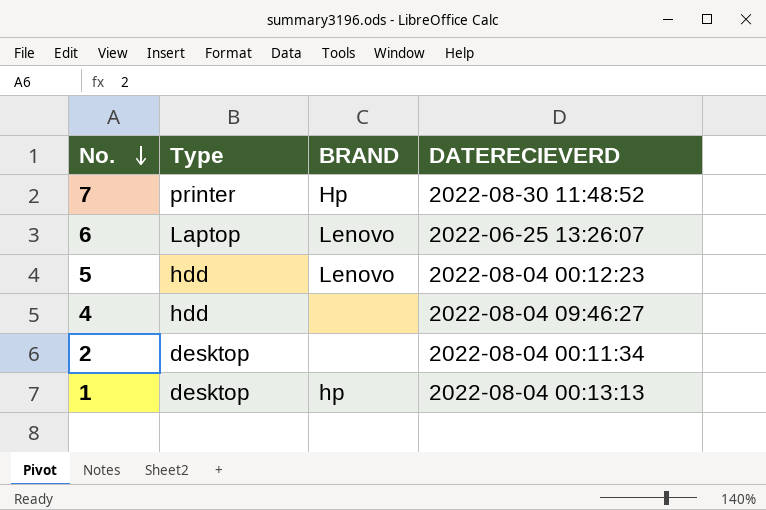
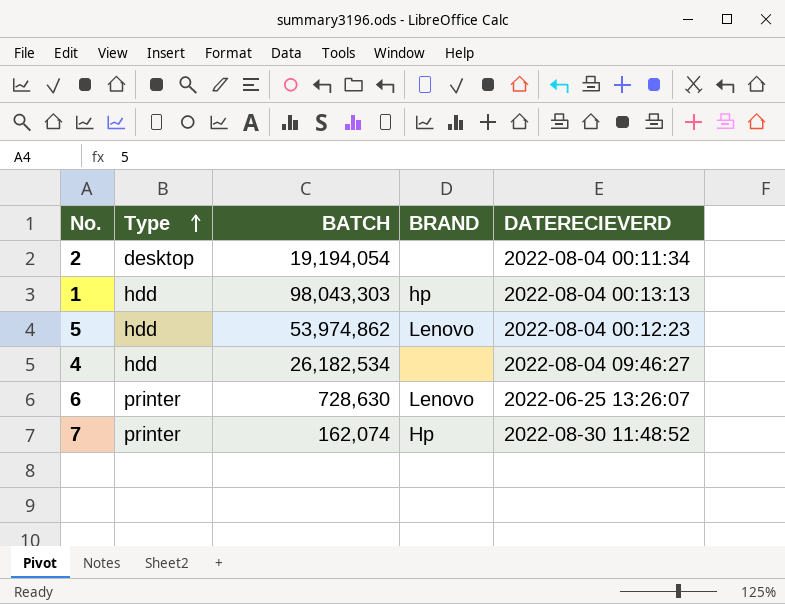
row order: No. descending -> Type ascending
column BATCH | position: none -> 3
1 | Type: desktop -> hdd
6 | Type: Laptop -> printer

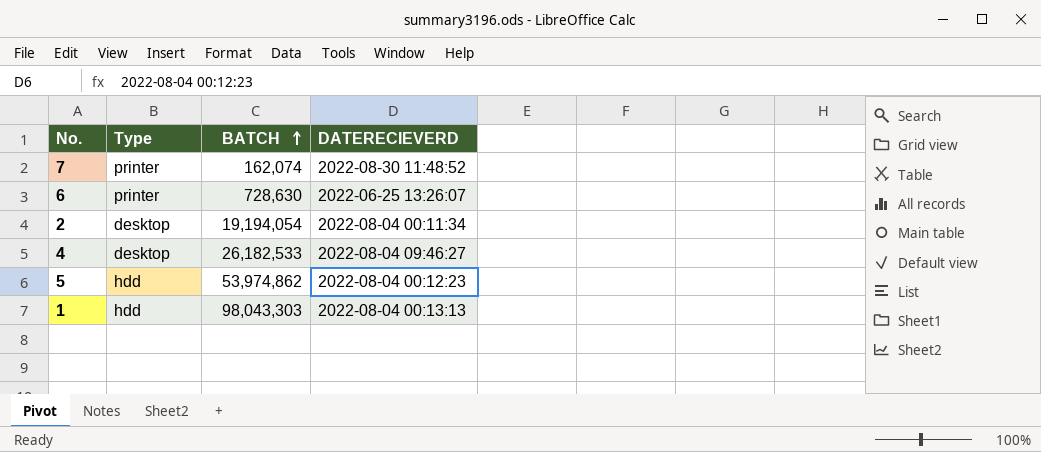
row order: Type ascending -> BATCH ascending
column BRAND | position: 4 -> none
4 | Type: hdd -> desktop
4 | BATCH: 26,182,534 -> 26,182,533

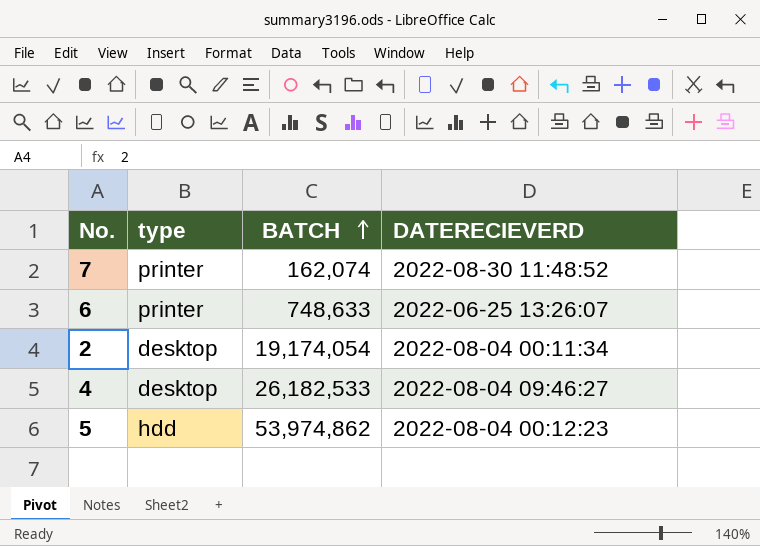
column name: Type -> type
row 1: hdd | 98,043,303 | 2022-08-04 00:13:13 -> none
6 | BATCH: 728,630 -> 748,633
2 | BATCH: 19,194,054 -> 19,174,054

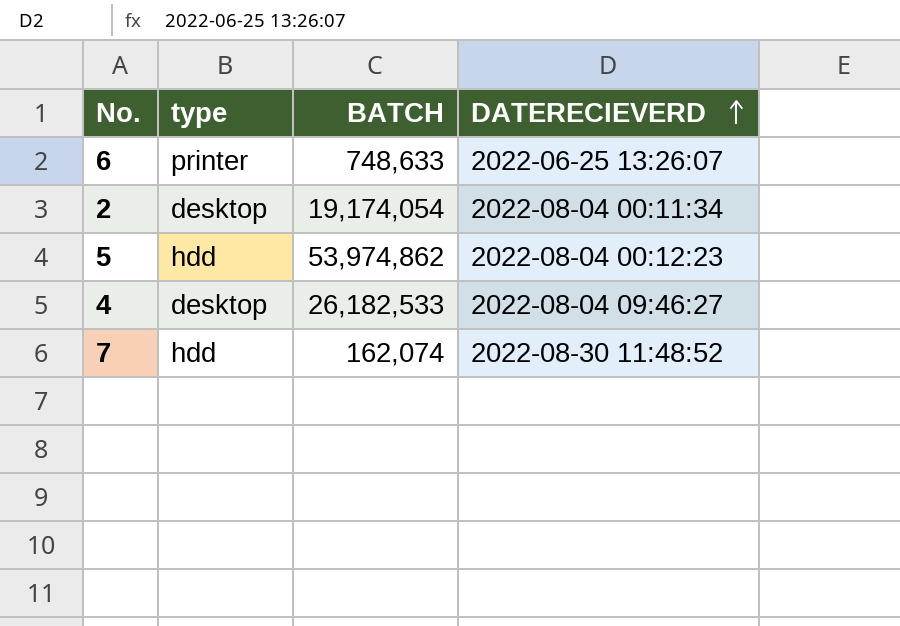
row order: BATCH ascending -> DATERECIEVERD ascending
7 | type: printer -> hdd

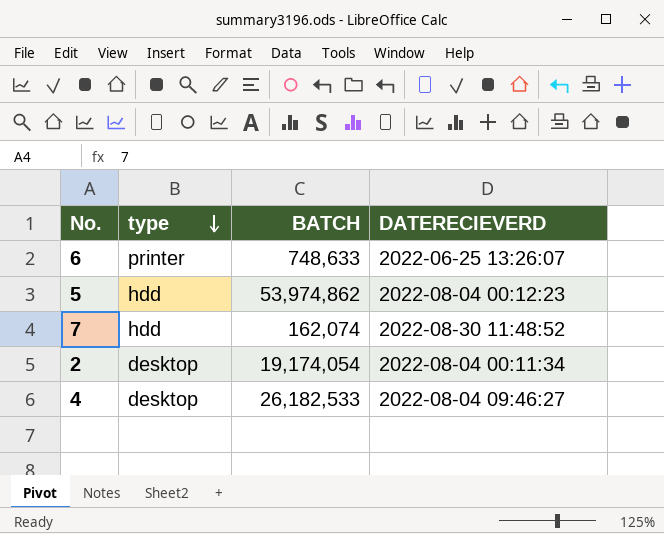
row order: DATERECIEVERD ascending -> type descending

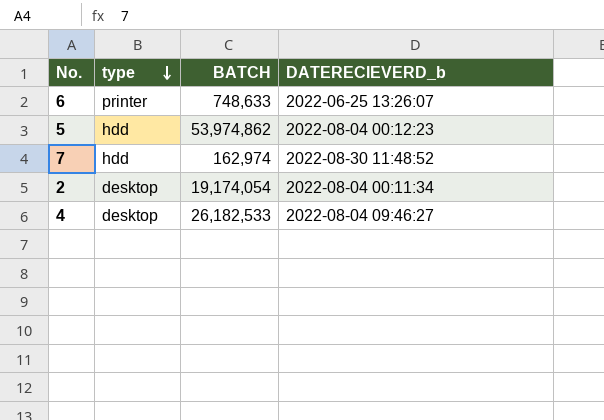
column name: DATERECIEVERD -> DATERECIEVERD_b
7 | BATCH: 162,074 -> 162,974

